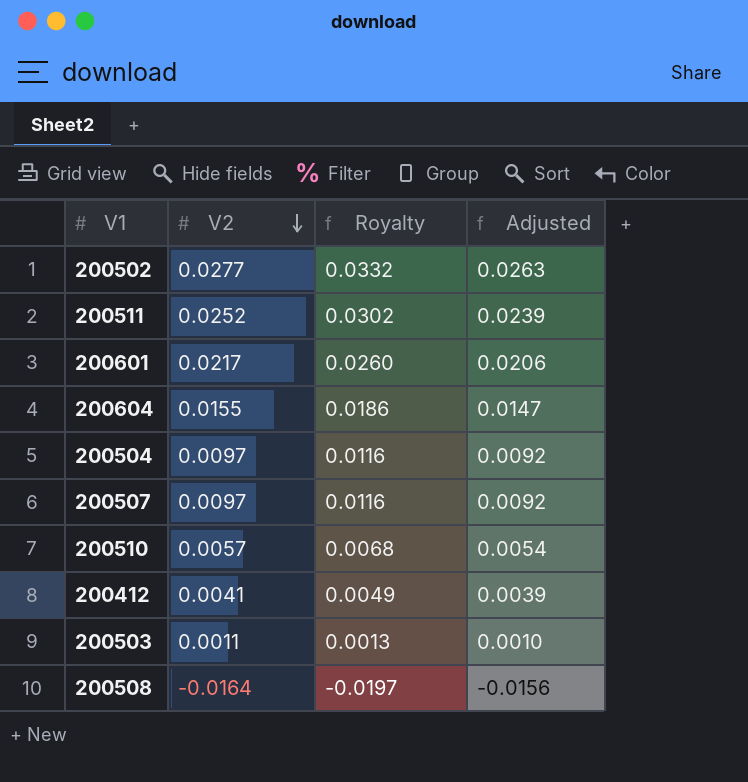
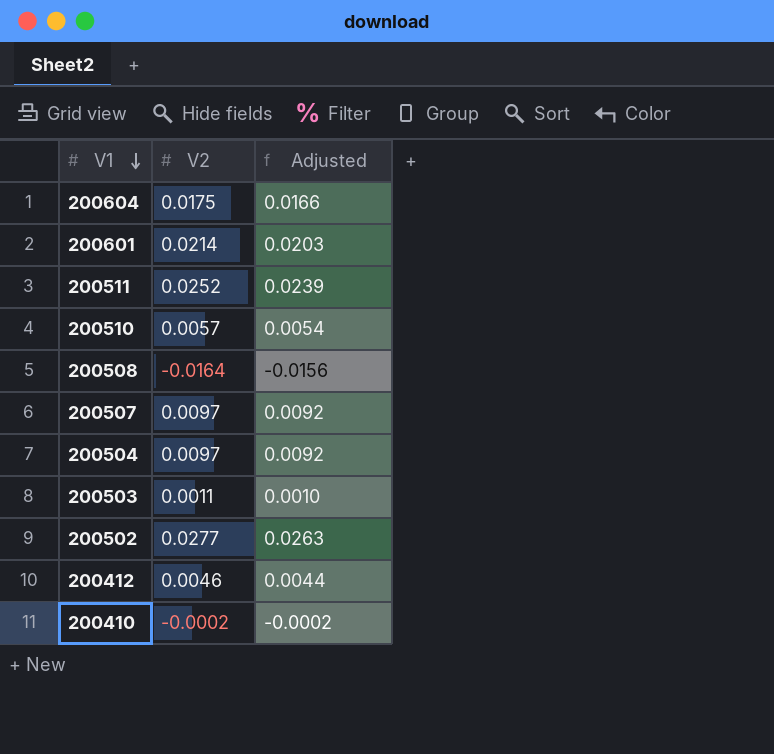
row order: V2 descending -> V1 descending
column Royalty | formula: [V2] * 1.2 -> none
200604 | V2: 0.0155 -> 0.0175
200604 | Adjusted: 0.0147 -> 0.0166
200601 | V2: 0.0217 -> 0.0214
200601 | Adjusted: 0.0206 -> 0.0203
200412 | V2: 0.0041 -> 0.0046
200412 | Adjusted: 0.0039 -> 0.0044
row 200410: none -> -0.0002 | -0.0002

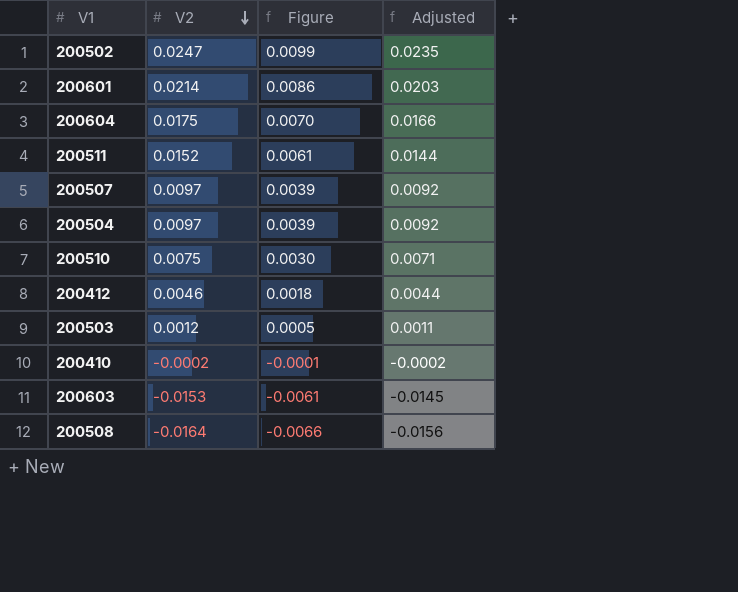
row order: V1 descending -> V2 descending
column Figure | formula: none -> [V2] * 0.4
200502 | V2: 0.0277 -> 0.0247
200502 | Adjusted: 0.0263 -> 0.0235
200511 | V2: 0.0252 -> 0.0152
200511 | Adjusted: 0.0239 -> 0.0144
200510 | V2: 0.0057 -> 0.0075
200510 | Adjusted: 0.0054 -> 0.0071
200503 | V2: 0.0011 -> 0.0012
200503 | Adjusted: 0.0010 -> 0.0011
row 200603: none -> -0.0153 | -0.0061 | -0.0145

